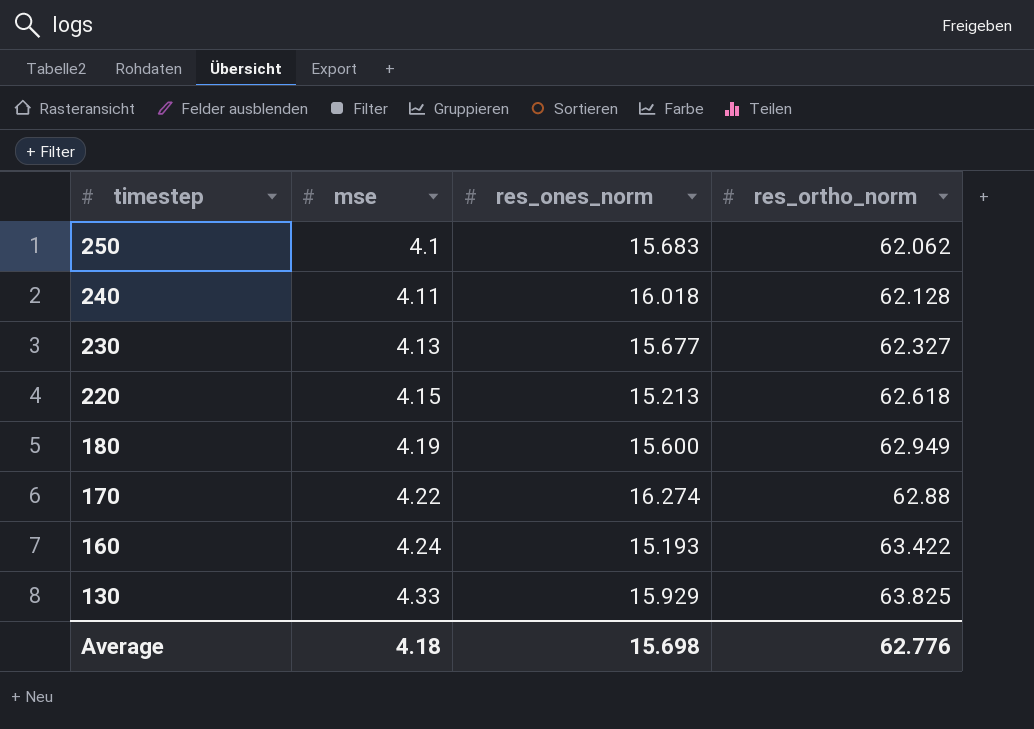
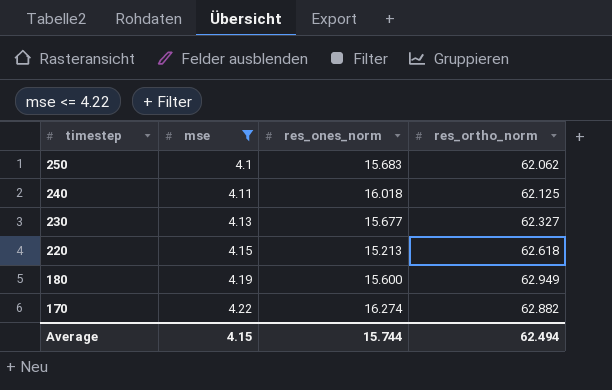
filter: none -> mse <= 4.22
240 | res_ortho_norm: 62.128 -> 62.125
170 | res_ortho_norm: 62.88 -> 62.882
Average | mse: 4.18 -> 4.15
Average | res_ones_norm: 15.698 -> 15.744
Average | res_ortho_norm: 62.776 -> 62.494

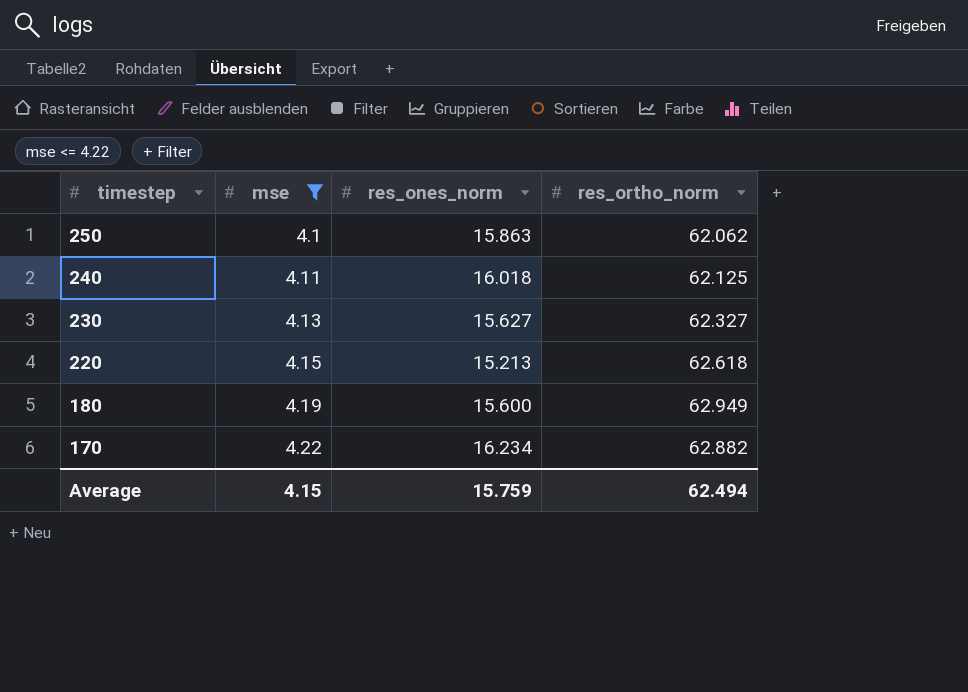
250 | res_ones_norm: 15.683 -> 15.863
230 | res_ones_norm: 15.677 -> 15.627
170 | res_ones_norm: 16.274 -> 16.234
Average | res_ones_norm: 15.744 -> 15.759

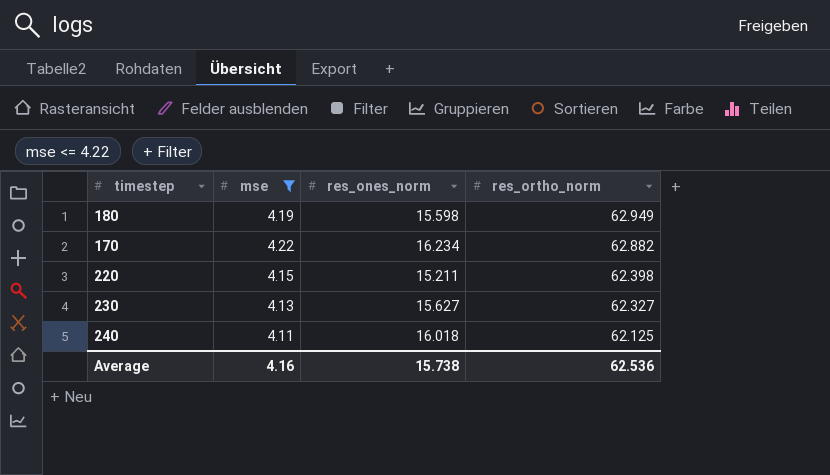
row order: timestep descending -> res_ortho_norm descending
row 250: 4.1 | 15.863 | 62.062 -> none
180 | res_ones_norm: 15.600 -> 15.598
220 | res_ones_norm: 15.213 -> 15.211
220 | res_ortho_norm: 62.618 -> 62.398
Average | mse: 4.15 -> 4.16
Average | res_ones_norm: 15.759 -> 15.738
Average | res_ortho_norm: 62.494 -> 62.536

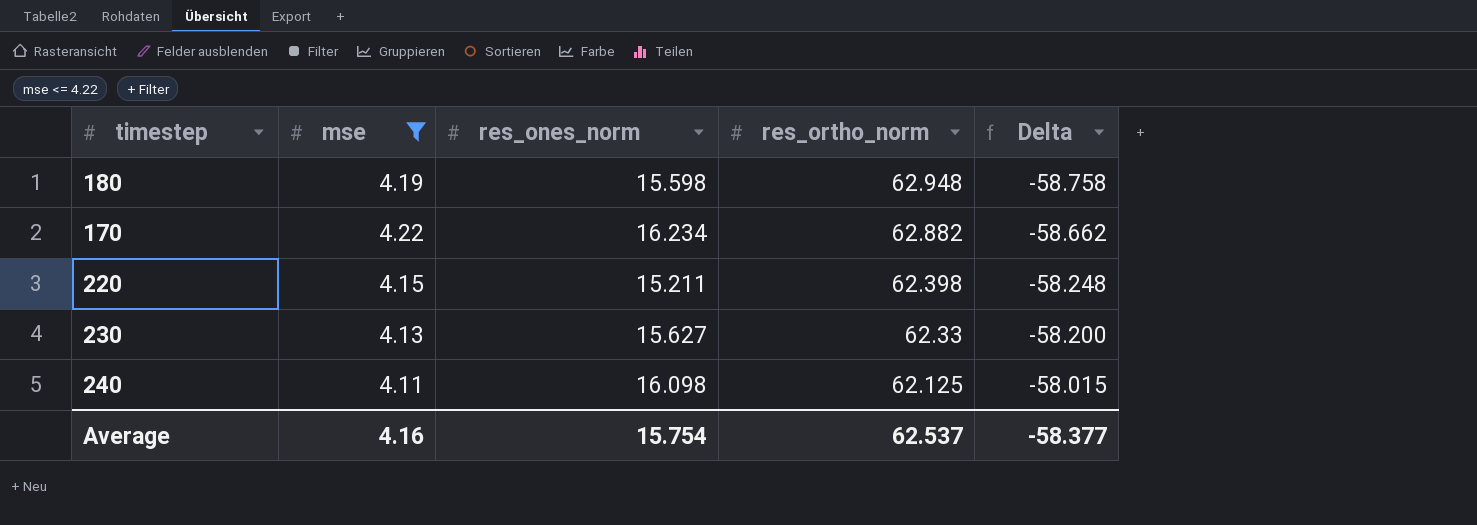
column Delta | formula: none -> [mse] - [res_ortho_norm]
180 | res_ortho_norm: 62.949 -> 62.948
230 | res_ortho_norm: 62.327 -> 62.33
240 | res_ones_norm: 16.018 -> 16.098
Average | res_ones_norm: 15.738 -> 15.754
Average | res_ortho_norm: 62.536 -> 62.537

